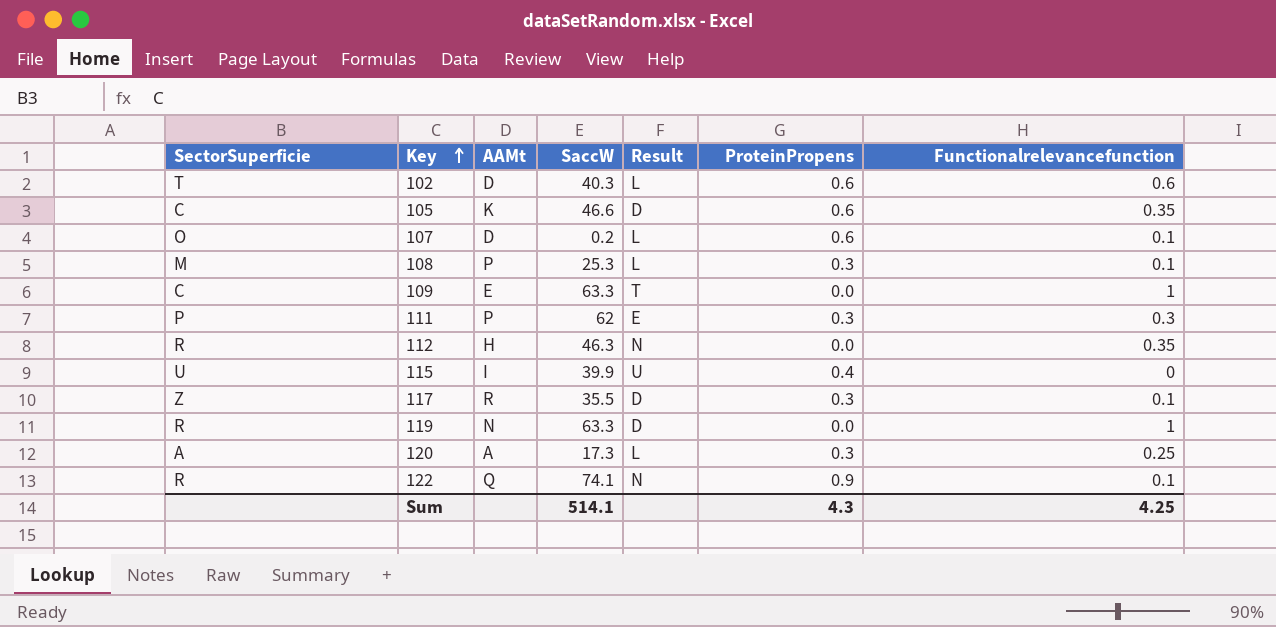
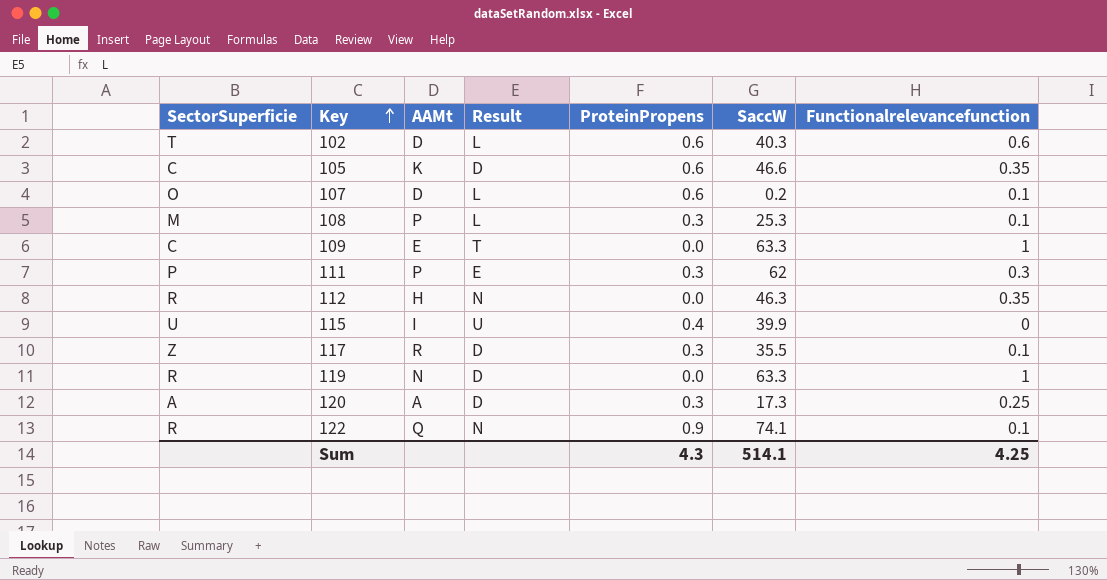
column SaccW | position: 4 -> 6
120 | Result: L -> D

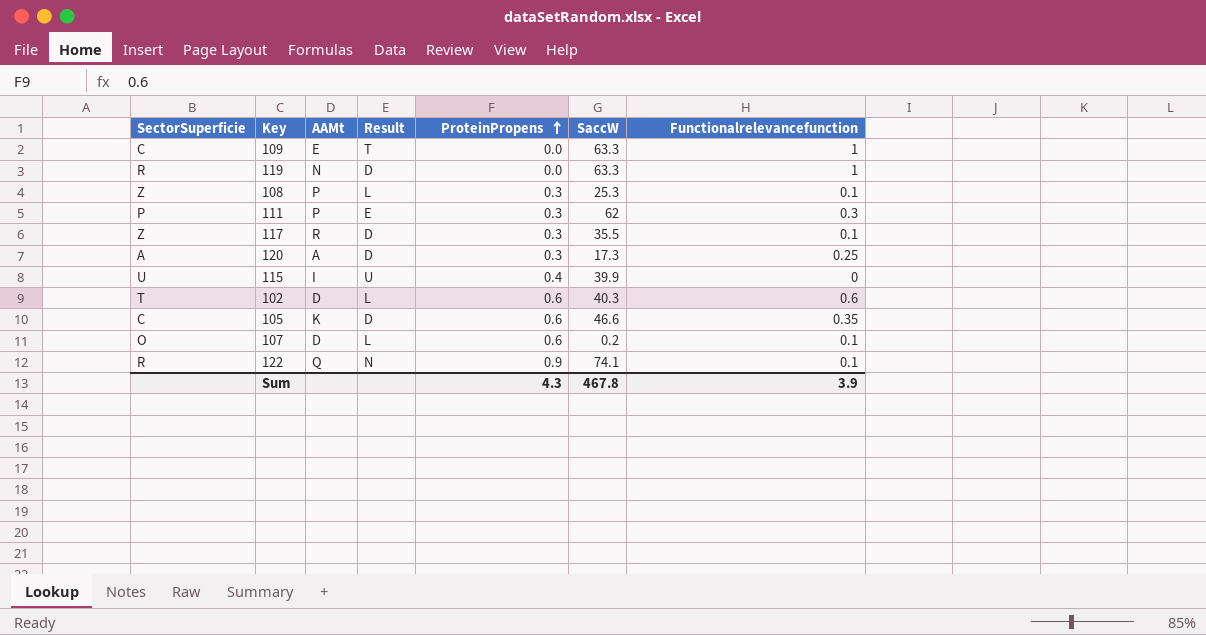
row order: Key ascending -> ProteinPropens ascending
row 112: R | H | N | 0.0 | 46.3 | 0.35 -> none
108 | SectorSuperficie: M -> Z
Sum | SaccW: 514.1 -> 467.8
Sum | Functionalrelevancefunction: 4.25 -> 3.9

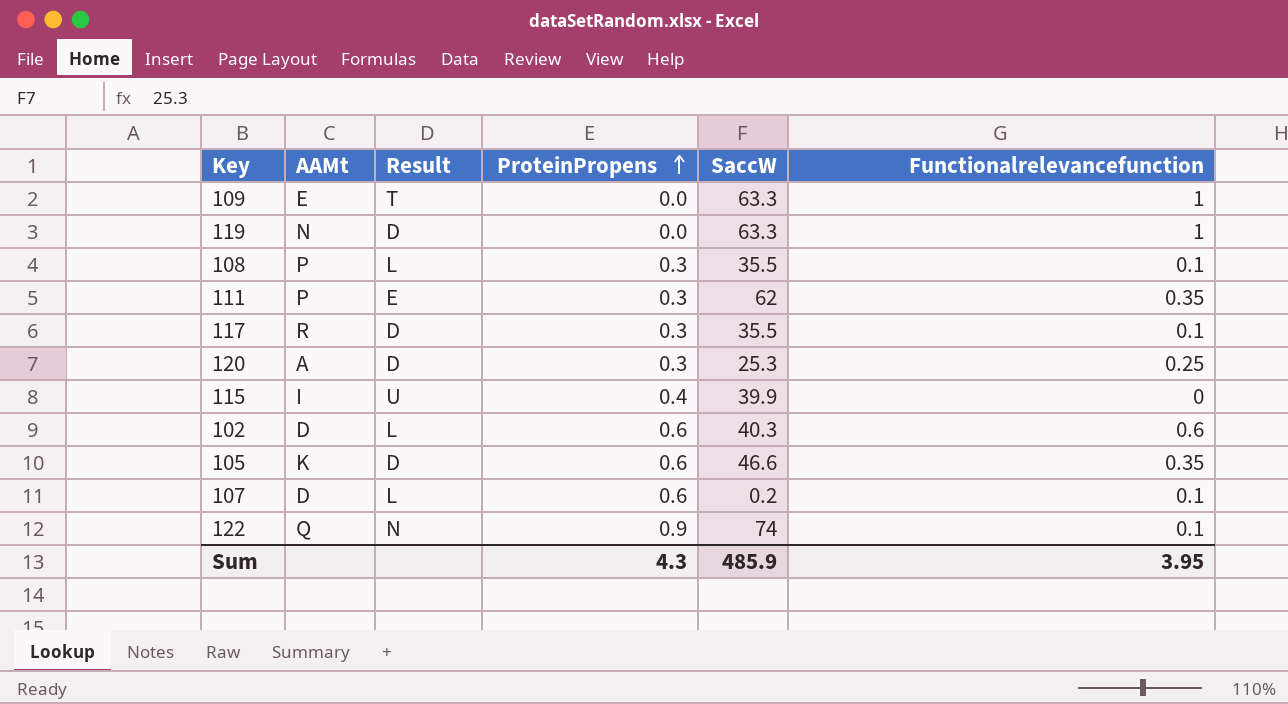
column SectorSuperficie | position: 1 -> none
108 | SaccW: 25.3 -> 35.5
111 | Functionalrelevancefunction: 0.3 -> 0.35
120 | SaccW: 17.3 -> 25.3
122 | SaccW: 74.1 -> 74
Sum | SaccW: 467.8 -> 485.9
Sum | Functionalrelevancefunction: 3.9 -> 3.95

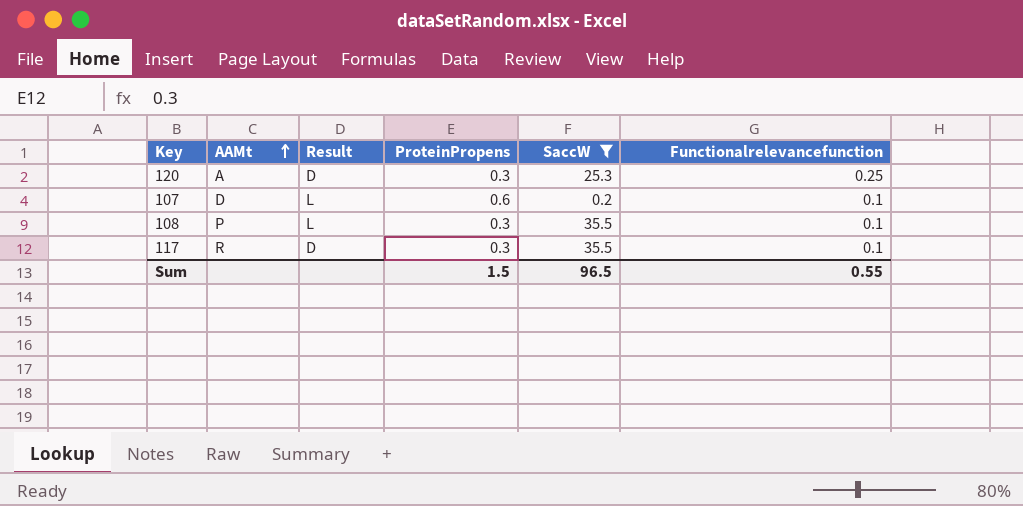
filter: none -> SaccW <= 35.5
row order: ProteinPropens ascending -> AAMt ascending
Sum | ProteinPropens: 4.3 -> 1.5
Sum | SaccW: 485.9 -> 96.5
Sum | Functionalrelevancefunction: 3.95 -> 0.55

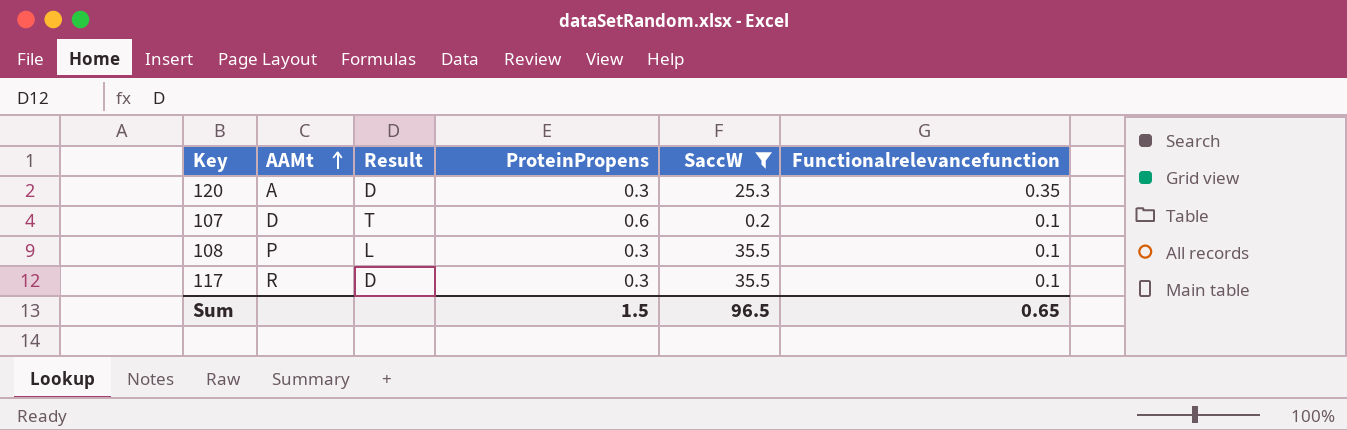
120 | Functionalrelevancefunction: 0.25 -> 0.35
107 | Result: L -> T
Sum | Functionalrelevancefunction: 0.55 -> 0.65

